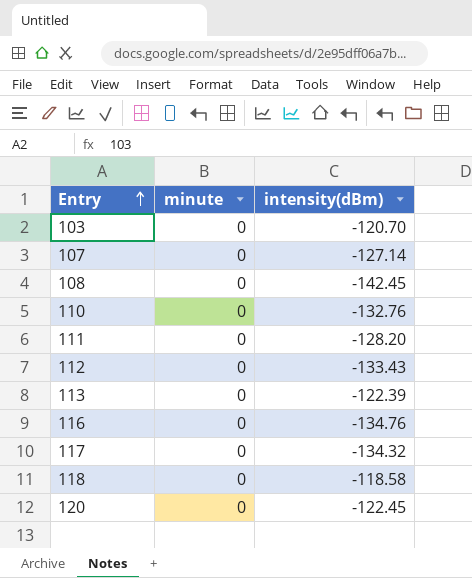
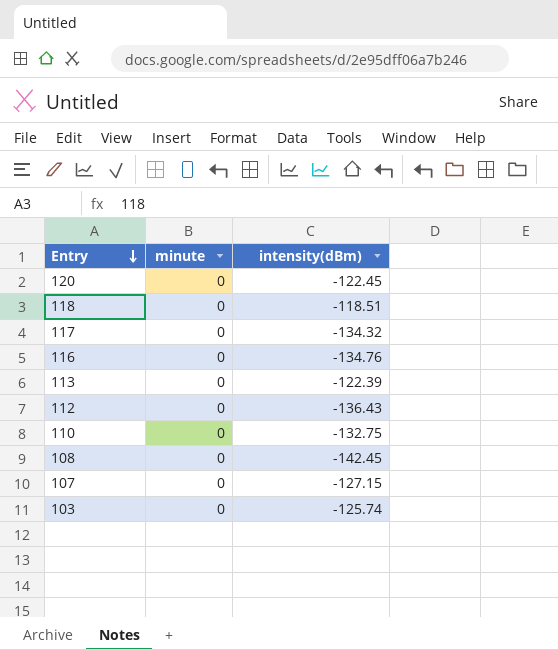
row order: Entry ascending -> Entry descending
row 111: 0 | -128.20 -> none
118 | intensity(dBm): -118.58 -> -118.51
112 | intensity(dBm): -133.43 -> -136.43
110 | intensity(dBm): -132.76 -> -132.75
107 | intensity(dBm): -127.14 -> -127.15
103 | intensity(dBm): -120.70 -> -125.74

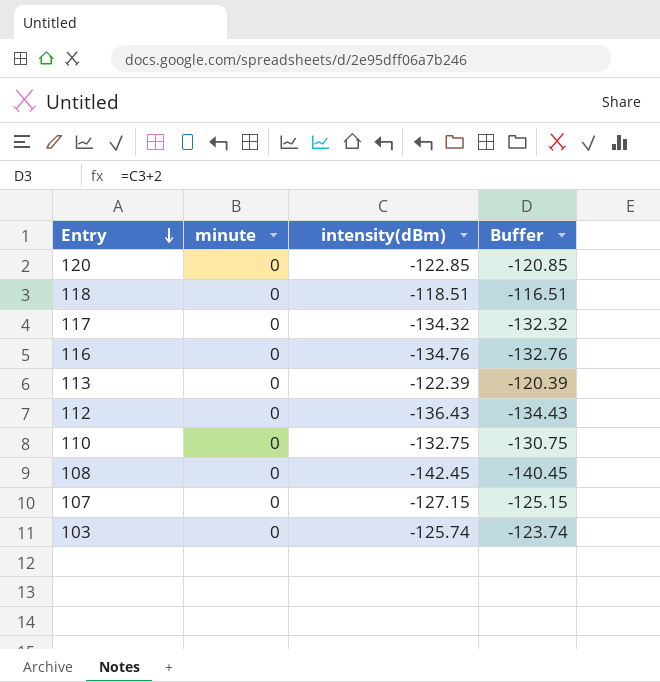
column Buffer | formula: none -> [intensity(dBm)] + 2
120 | intensity(dBm): -122.45 -> -122.85

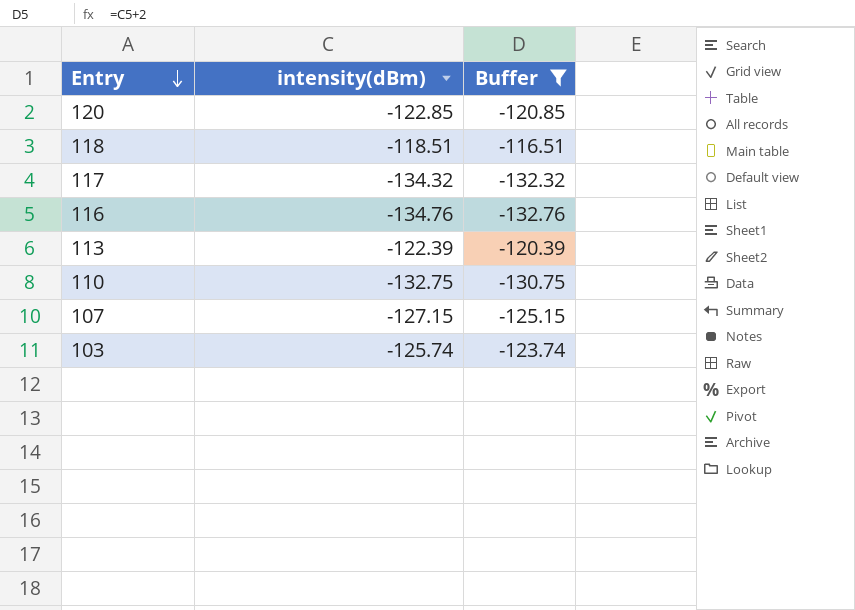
filter: none -> Buffer >= -132.76
column minute | position: 2 -> none

